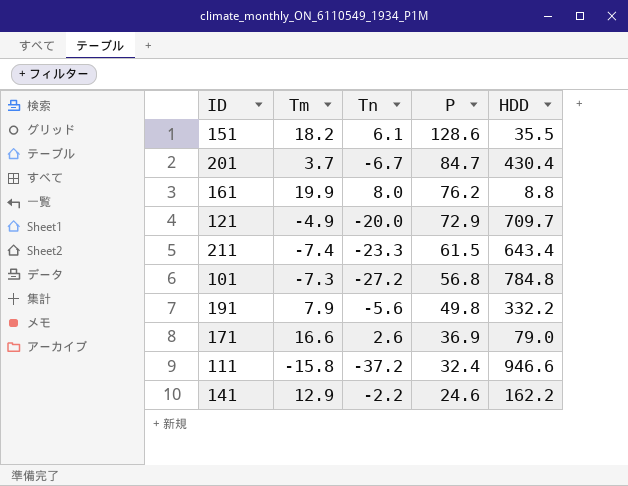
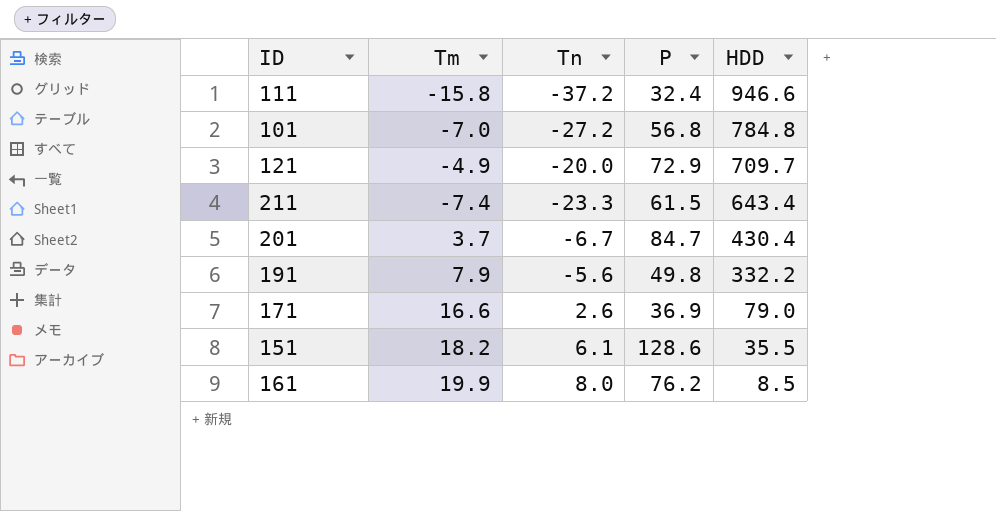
row order: P descending -> HDD descending
row 141: 12.9 | -2.2 | 24.6 | 162.2 -> none
101 | Tm: -7.3 -> -7.0
161 | HDD: 8.8 -> 8.5

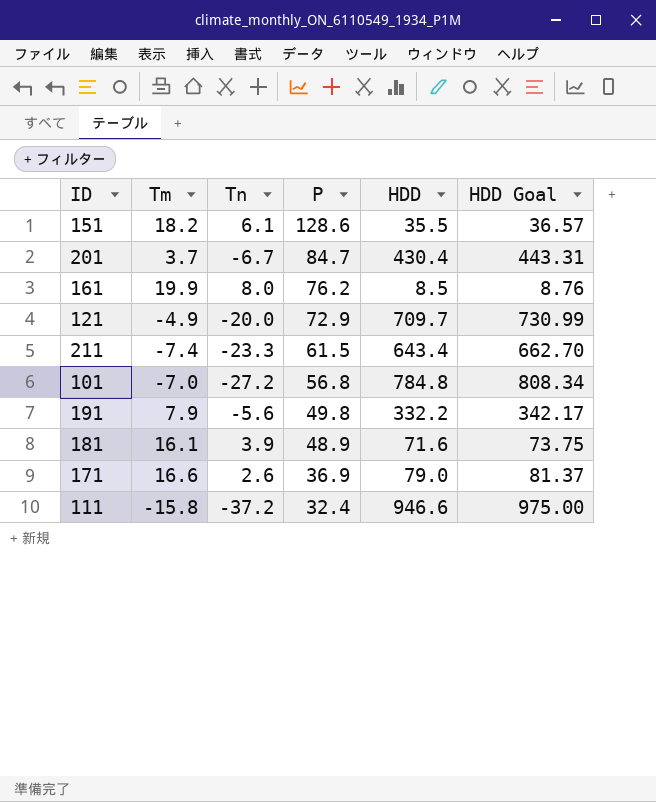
row order: HDD descending -> P descending
column HDD Goal | formula: none -> [HDD] * 1.03
row 181: none -> 16.1 | 3.9 | 48.9 | 71.6 | 73.75

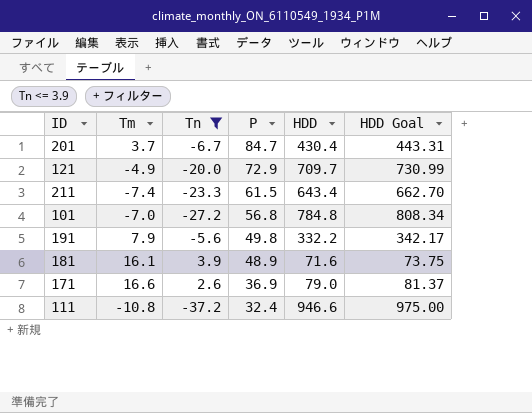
filter: none -> Tn <= 3.9
111 | Tm: -15.8 -> -10.8

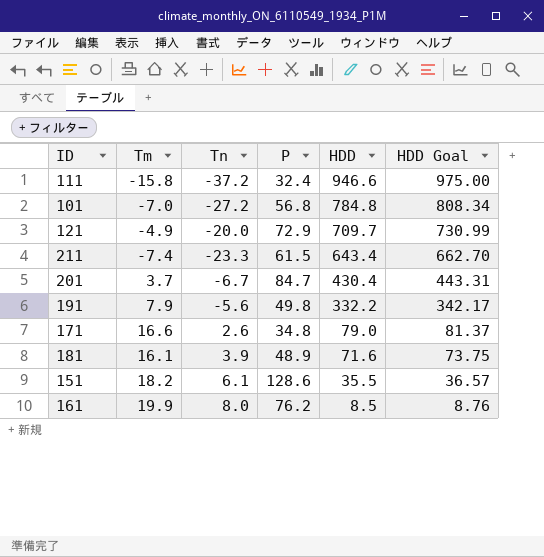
filter: Tn <= 3.9 -> none
row order: P descending -> HDD descending
111 | Tm: -10.8 -> -15.8
171 | P: 36.9 -> 34.8

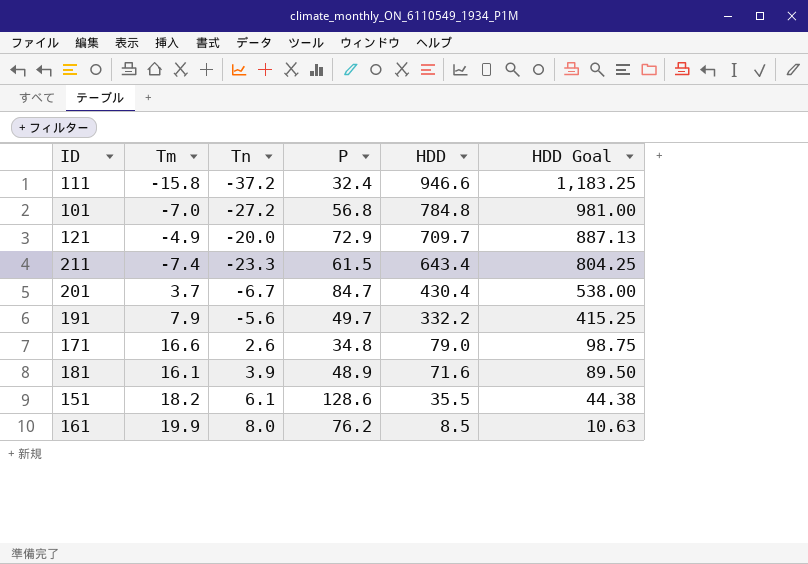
column HDD Goal | formula: [HDD] * 1.03 -> [HDD] * 1.25
191 | P: 49.8 -> 49.7

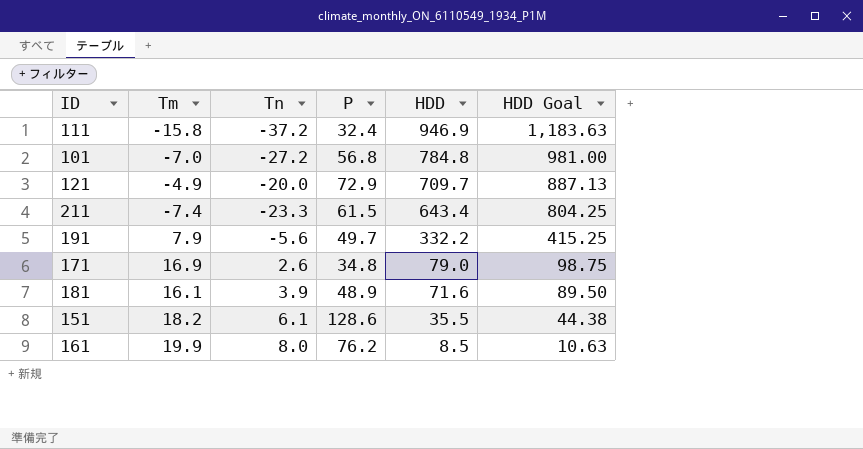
row 201: 3.7 | -6.7 | 84.7 | 430.4 | 538.00 -> none
111 | HDD: 946.6 -> 946.9
111 | HDD Goal: 1,183.25 -> 1,183.63
171 | Tm: 16.6 -> 16.9

